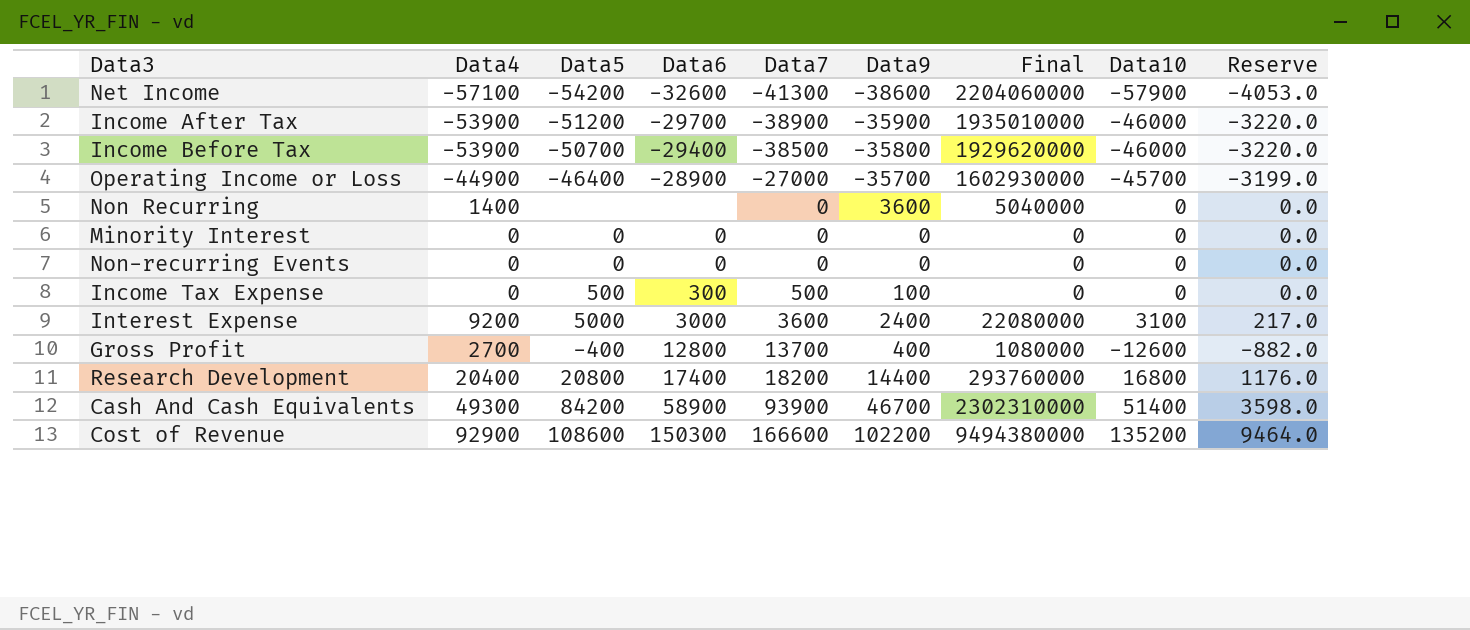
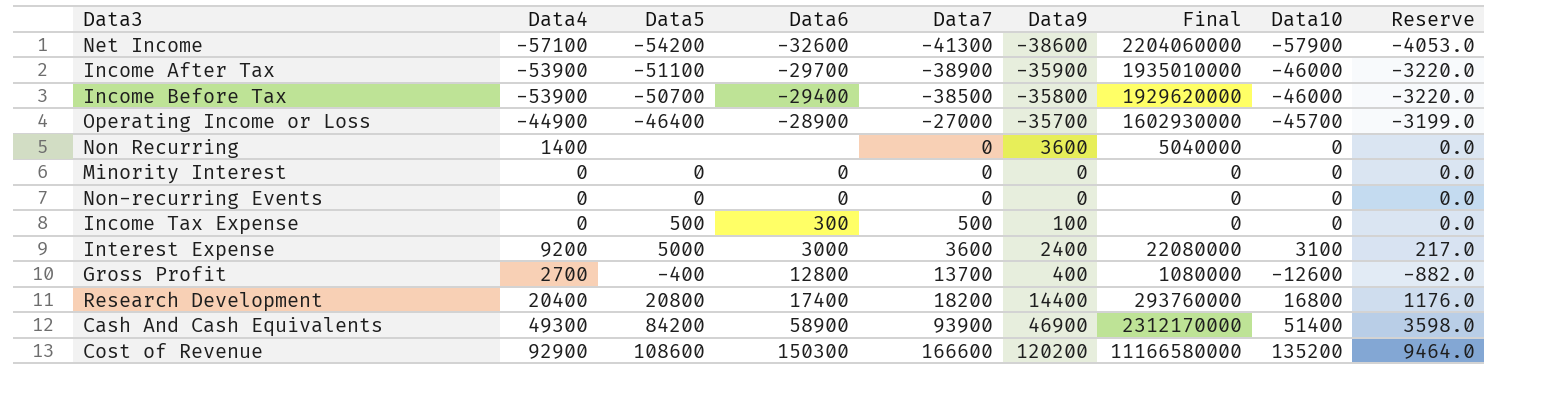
Income After Tax | Data5: -51200 -> -51100
Cash And Cash Equivalents | Data9: 46700 -> 46900
Cash And Cash Equivalents | Final: 2302310000 -> 2312170000
Cost of Revenue | Data9: 102200 -> 120200
Cost of Revenue | Final: 9494380000 -> 11166580000

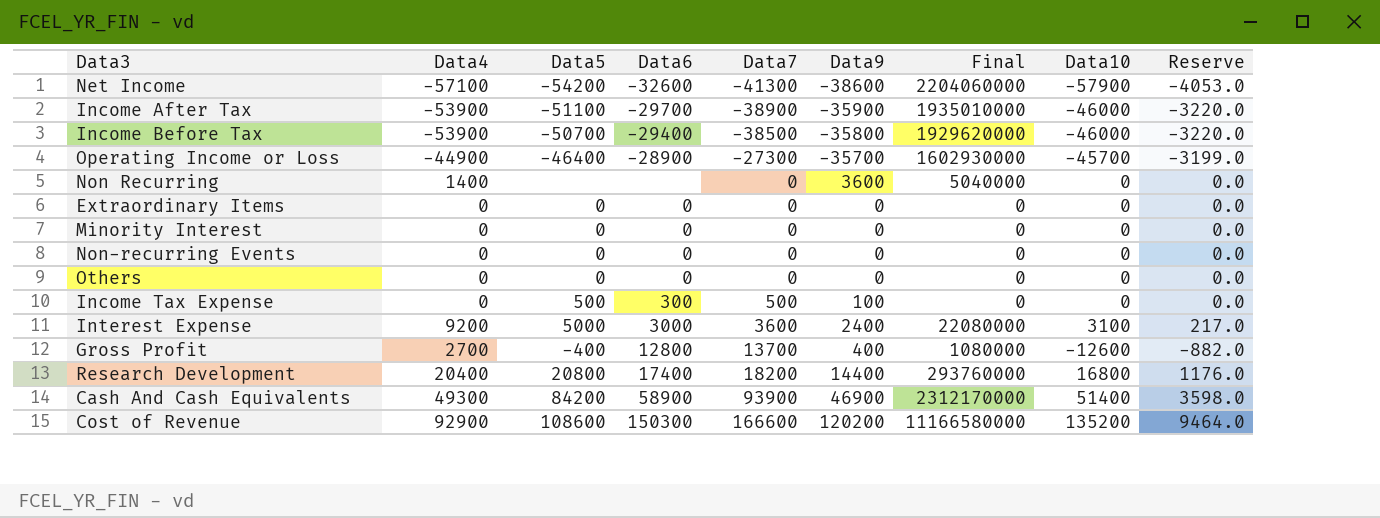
Operating Income or Loss | Data7: -27000 -> -27300
row Extraordinary Items: none -> 0 | 0 | 0 | 0 | 0 | 0 | 0 | 0.0
row Others: none -> 0 | 0 | 0 | 0 | 0 | 0 | 0 | 0.0

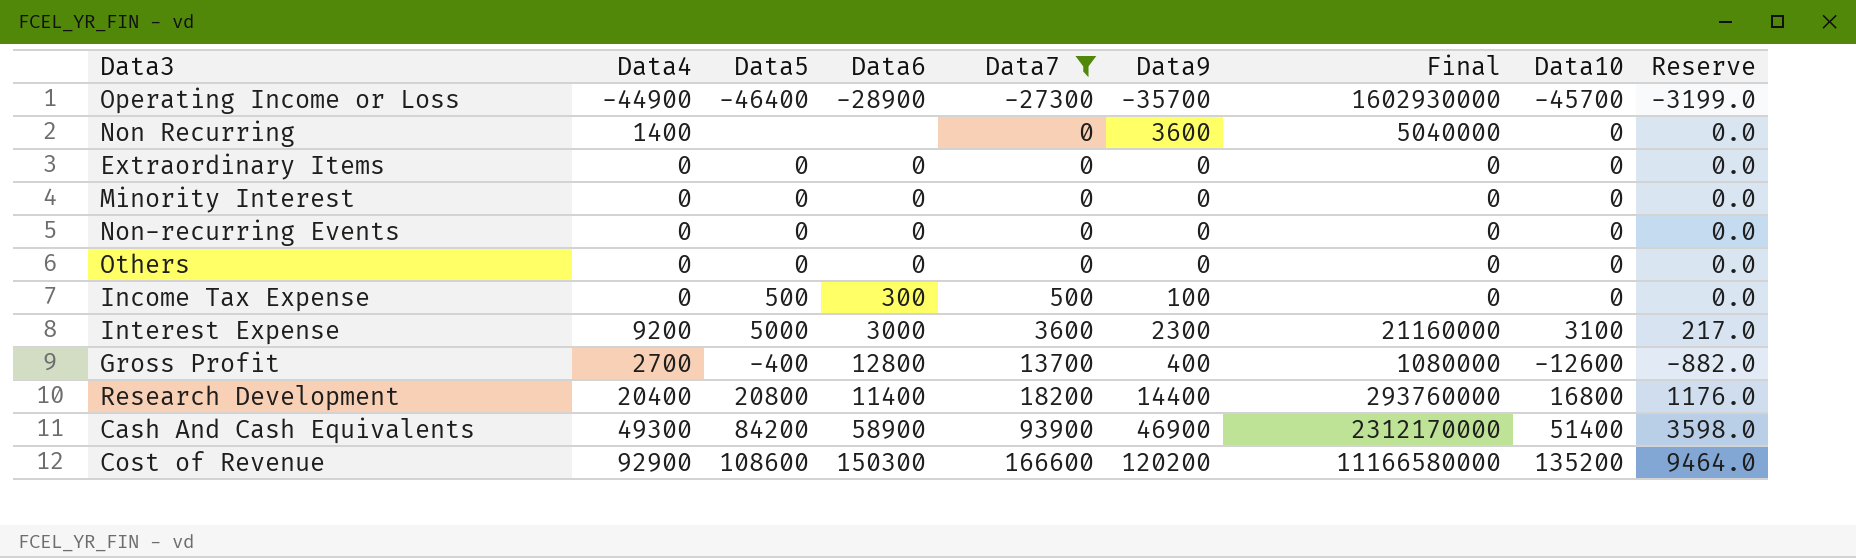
filter: none -> Data7 >= -27300
Interest Expense | Data9: 2400 -> 2300
Interest Expense | Final: 22080000 -> 21160000
Research Development | Data6: 17400 -> 11400

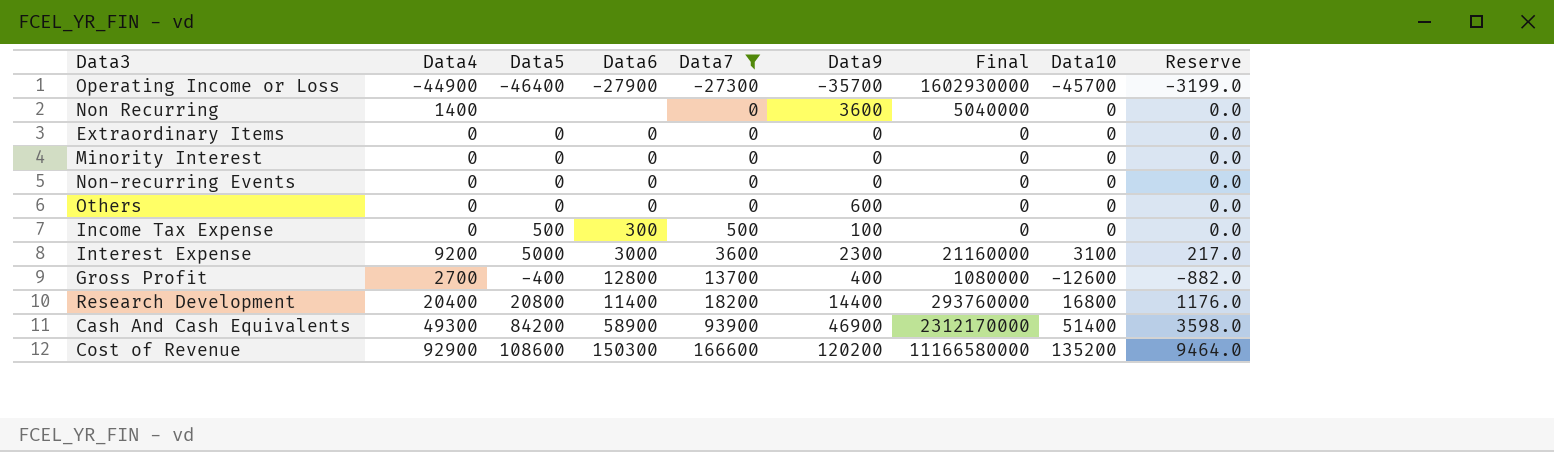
Operating Income or Loss | Data6: -28900 -> -27900
Others | Data9: 0 -> 600

